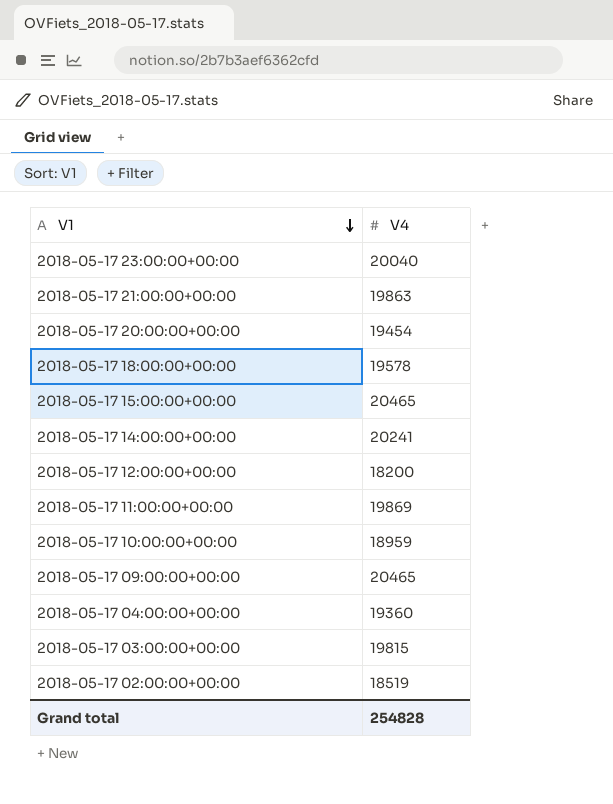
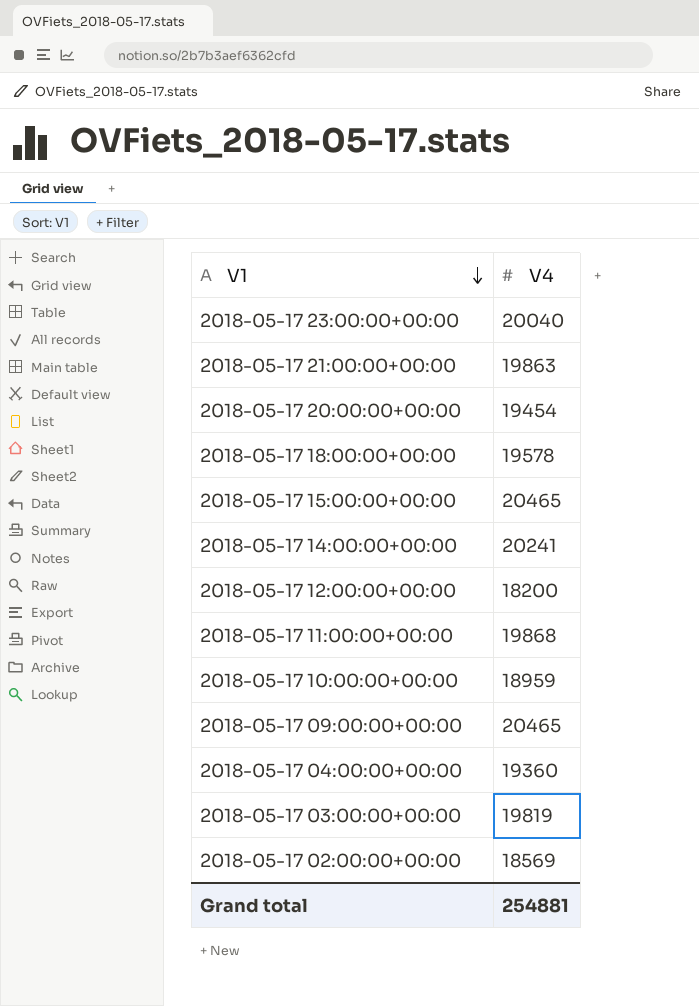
2018-05-17 11:00:00+00:00 | V4: 19869 -> 19868
2018-05-17 03:00:00+00:00 | V4: 19815 -> 19819
2018-05-17 02:00:00+00:00 | V4: 18519 -> 18569
Grand total | V4: 254828 -> 254881

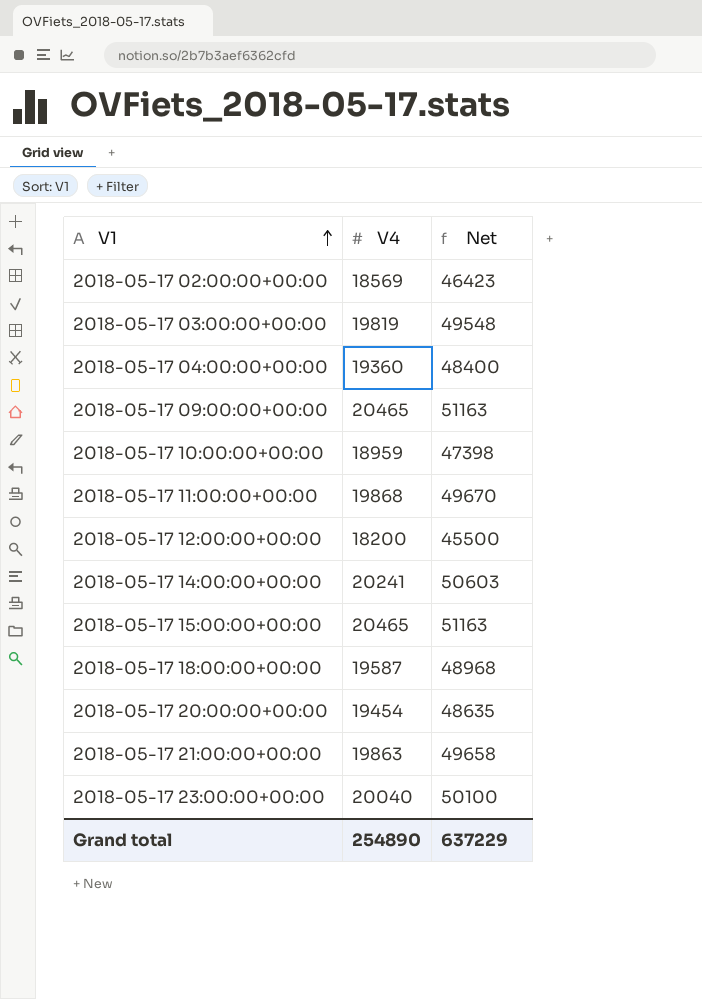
row order: V1 descending -> V1 ascending
column Net | formula: none -> [V4] * 2.5
2018-05-17 18:00:00+00:00 | V4: 19578 -> 19587
Grand total | V4: 254881 -> 254890

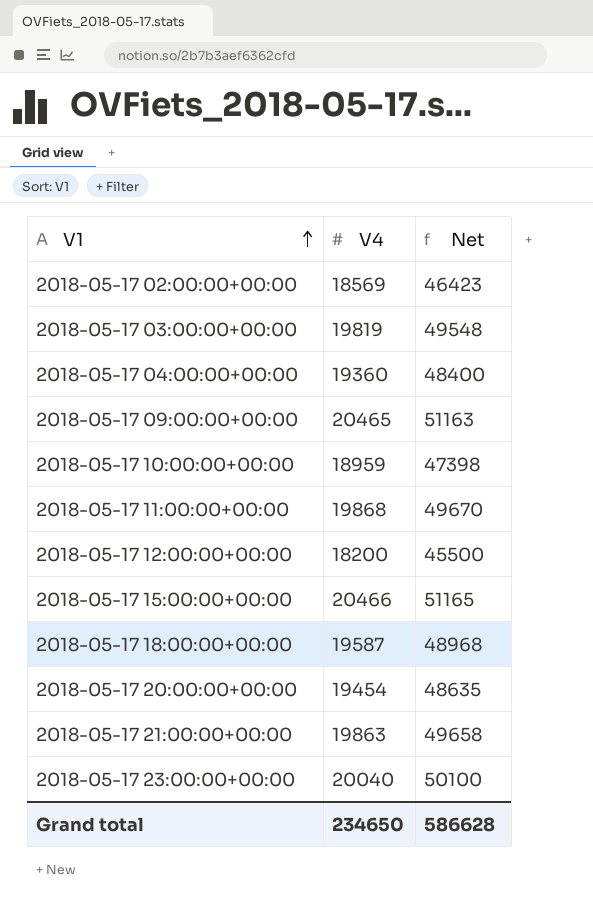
row 2018-05-17 14:00:00+00:00: 20241 | 50603 -> none
2018-05-17 15:00:00+00:00 | V4: 20465 -> 20466
2018-05-17 15:00:00+00:00 | Net: 51163 -> 51165
Grand total | V4: 254890 -> 234650
Grand total | Net: 637229 -> 586628

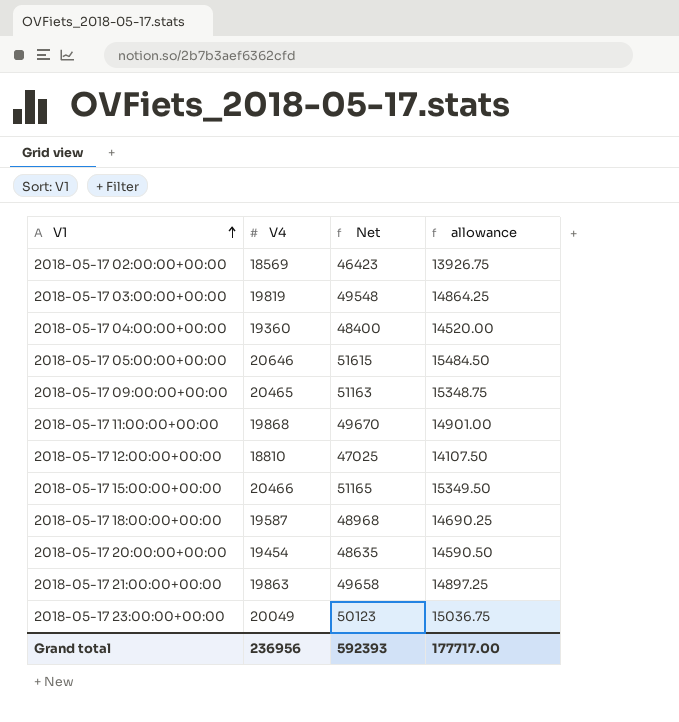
column allowance | formula: none -> [V4] * 0.75
row 2018-05-17 10:00:00+00:00: 18959 | 47398 -> none
row 2018-05-17 05:00:00+00:00: none -> 20646 | 51615 | 15484.50
2018-05-17 12:00:00+00:00 | V4: 18200 -> 18810
2018-05-17 12:00:00+00:00 | Net: 45500 -> 47025
2018-05-17 23:00:00+00:00 | V4: 20040 -> 20049
2018-05-17 23:00:00+00:00 | Net: 50100 -> 50123
Grand total | V4: 234650 -> 236956
Grand total | Net: 586628 -> 592393

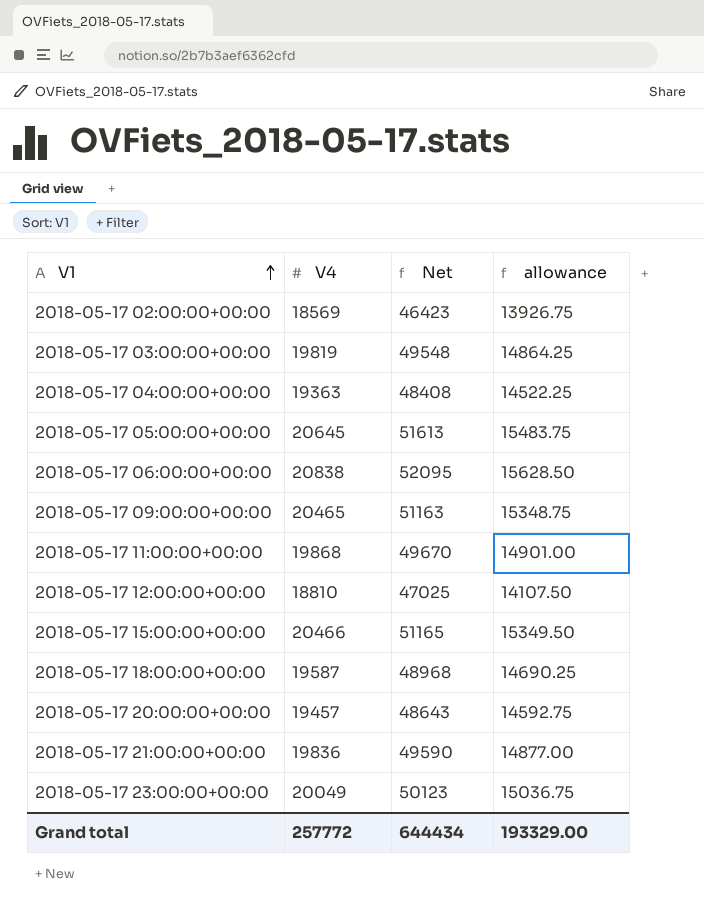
2018-05-17 04:00:00+00:00 | V4: 19360 -> 19363
2018-05-17 04:00:00+00:00 | Net: 48400 -> 48408
2018-05-17 04:00:00+00:00 | allowance: 14520.00 -> 14522.25
2018-05-17 05:00:00+00:00 | V4: 20646 -> 20645
2018-05-17 05:00:00+00:00 | Net: 51615 -> 51613
2018-05-17 05:00:00+00:00 | allowance: 15484.50 -> 15483.75
row 2018-05-17 06:00:00+00:00: none -> 20838 | 52095 | 15628.50
2018-05-17 20:00:00+00:00 | V4: 19454 -> 19457
2018-05-17 20:00:00+00:00 | Net: 48635 -> 48643
2018-05-17 20:00:00+00:00 | allowance: 14590.50 -> 14592.75
2018-05-17 21:00:00+00:00 | V4: 19863 -> 19836
2018-05-17 21:00:00+00:00 | Net: 49658 -> 49590
2018-05-17 21:00:00+00:00 | allowance: 14897.25 -> 14877.00
Grand total | V4: 236956 -> 257772
Grand total | Net: 592393 -> 644434
Grand total | allowance: 177717.00 -> 193329.00

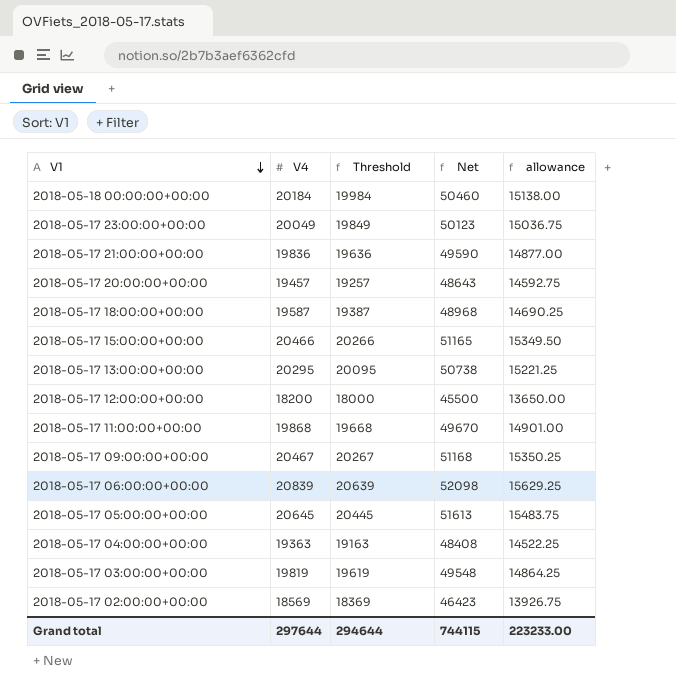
row order: V1 ascending -> V1 descending
column Threshold | formula: none -> [V4] - 200
row 2018-05-18 00:00:00+00:00: none -> 20184 | 19984 | 50460 | 15138.00
row 2018-05-17 13:00:00+00:00: none -> 20295 | 20095 | 50738 | 15221.25
2018-05-17 12:00:00+00:00 | V4: 18810 -> 18200
2018-05-17 12:00:00+00:00 | Net: 47025 -> 45500
2018-05-17 12:00:00+00:00 | allowance: 14107.50 -> 13650.00
2018-05-17 09:00:00+00:00 | V4: 20465 -> 20467
2018-05-17 09:00:00+00:00 | Net: 51163 -> 51168
2018-05-17 09:00:00+00:00 | allowance: 15348.75 -> 15350.25
2018-05-17 06:00:00+00:00 | V4: 20838 -> 20839
2018-05-17 06:00:00+00:00 | Net: 52095 -> 52098
2018-05-17 06:00:00+00:00 | allowance: 15628.50 -> 15629.25
Grand total | V4: 257772 -> 297644
Grand total | Net: 644434 -> 744115
Grand total | allowance: 193329.00 -> 223233.00

